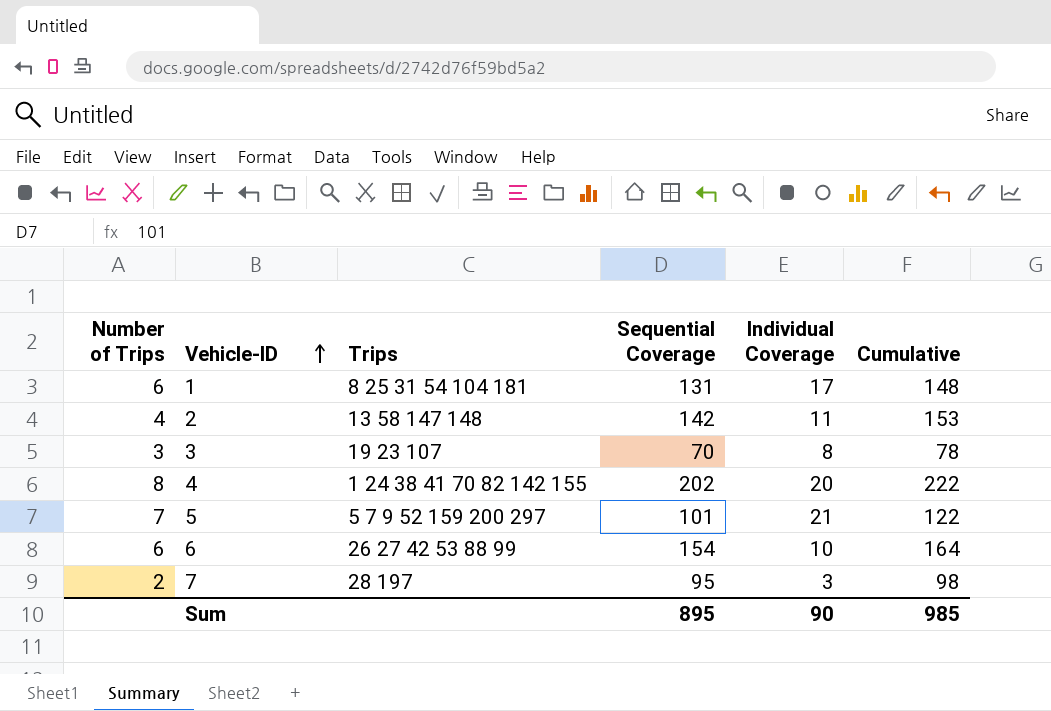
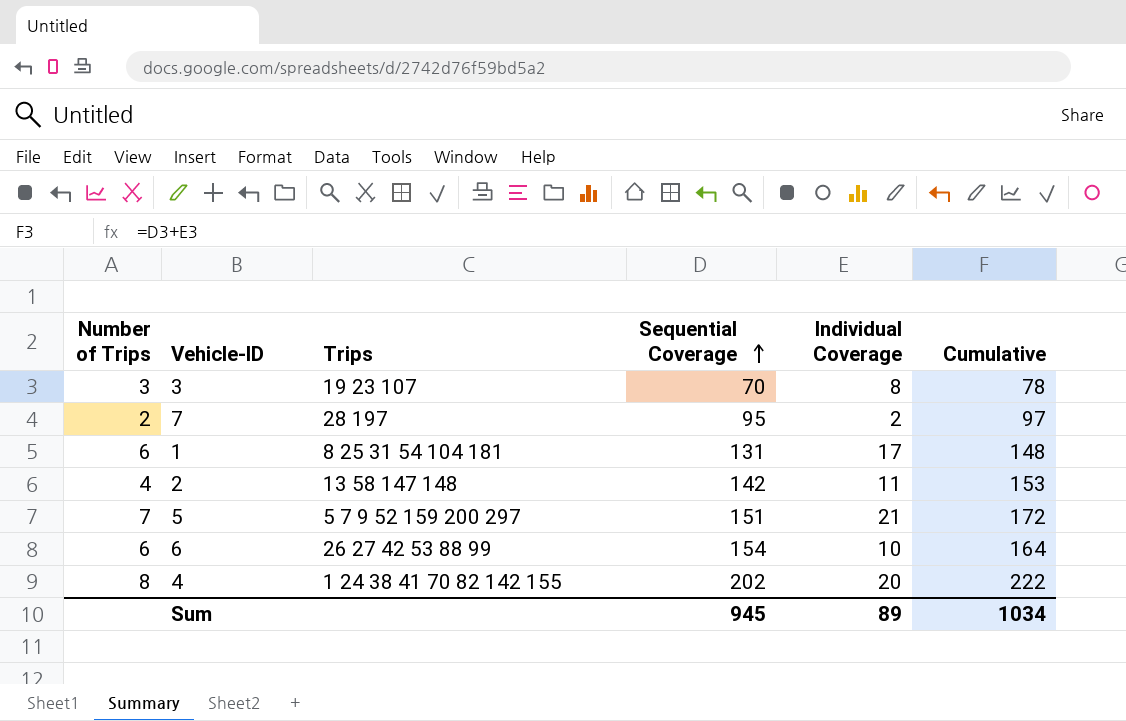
row order: Vehicle-ID ascending -> Sequential Coverage ascending
7 | Individual Coverage: 3 -> 2
7 | Cumulative: 98 -> 97
5 | Sequential Coverage: 101 -> 151
5 | Cumulative: 122 -> 172
Sum | Sequential Coverage: 895 -> 945
Sum | Individual Coverage: 90 -> 89
Sum | Cumulative: 985 -> 1034

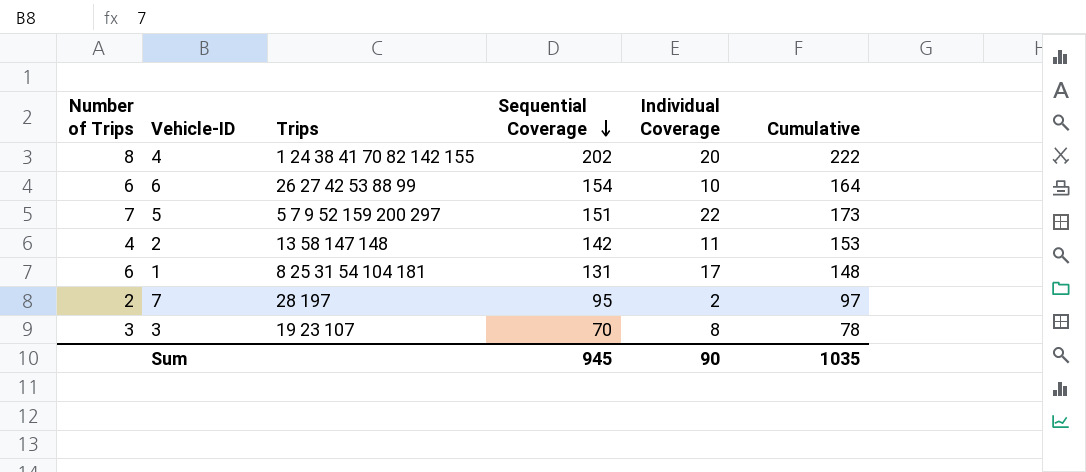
row order: Sequential Coverage ascending -> Sequential Coverage descending
5 | Individual Coverage: 21 -> 22
5 | Cumulative: 172 -> 173
Sum | Individual Coverage: 89 -> 90
Sum | Cumulative: 1034 -> 1035

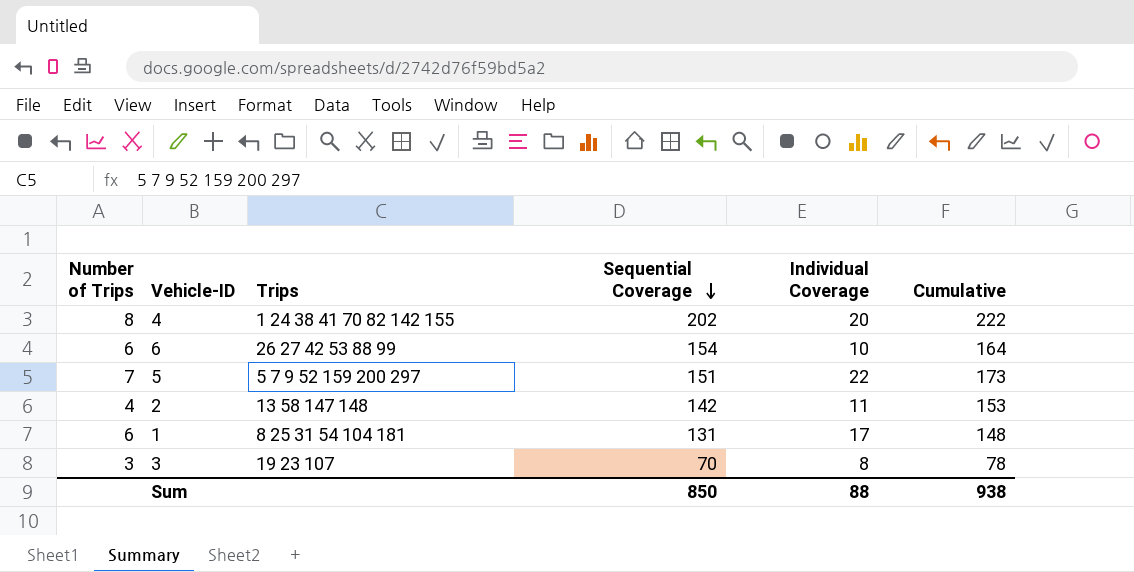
row 7: 2 | 28 197 | 95 | 2 | 97 -> none
Sum | Sequential Coverage: 945 -> 850
Sum | Individual Coverage: 90 -> 88
Sum | Cumulative: 1035 -> 938

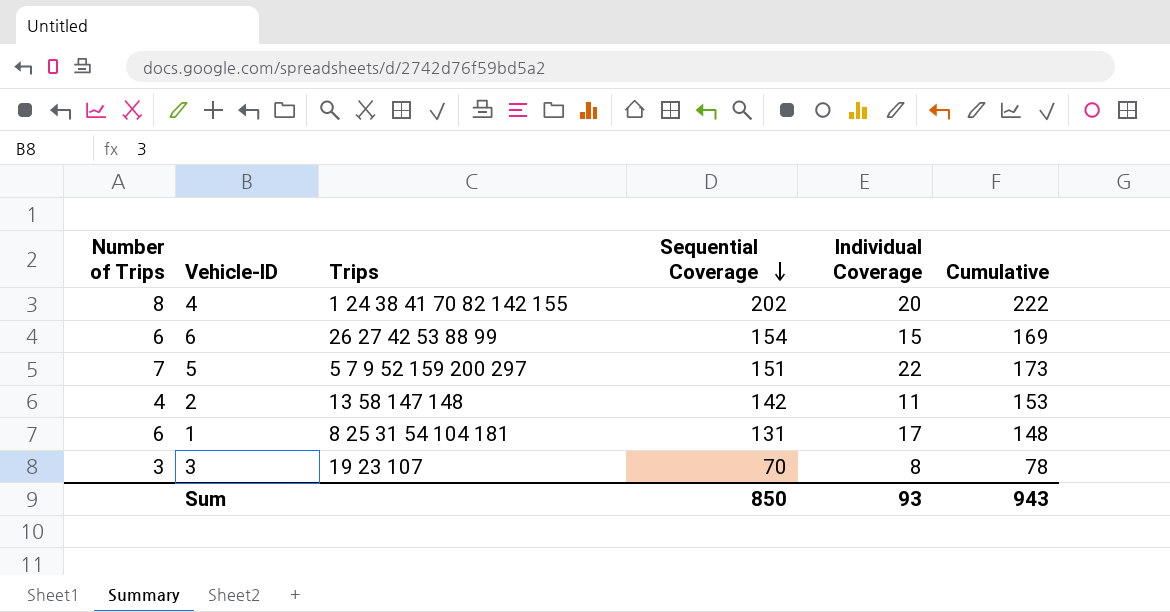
6 | Individual Coverage: 10 -> 15
6 | Cumulative: 164 -> 169
Sum | Individual Coverage: 88 -> 93
Sum | Cumulative: 938 -> 943

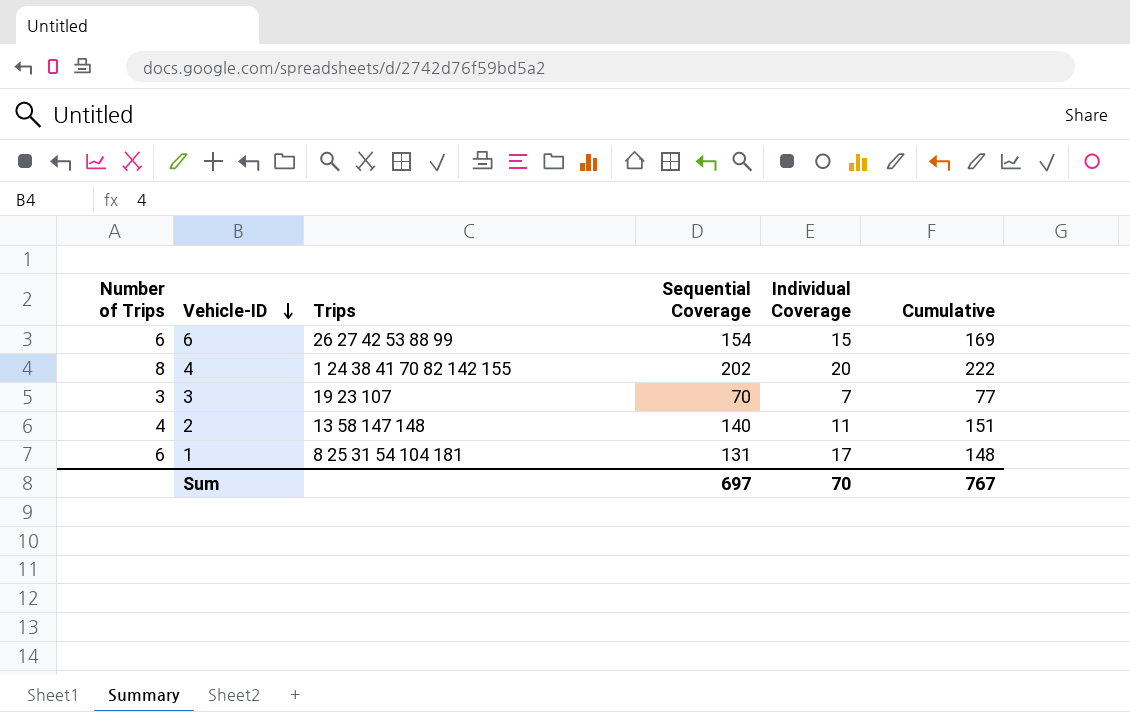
row order: Sequential Coverage descending -> Vehicle-ID descending
row 5: 7 | 5 7 9 52 159 200 297 | 151 | 22 | 173 -> none
3 | Individual Coverage: 8 -> 7
3 | Cumulative: 78 -> 77
2 | Sequential Coverage: 142 -> 140
2 | Cumulative: 153 -> 151
Sum | Sequential Coverage: 850 -> 697
Sum | Individual Coverage: 93 -> 70
Sum | Cumulative: 943 -> 767

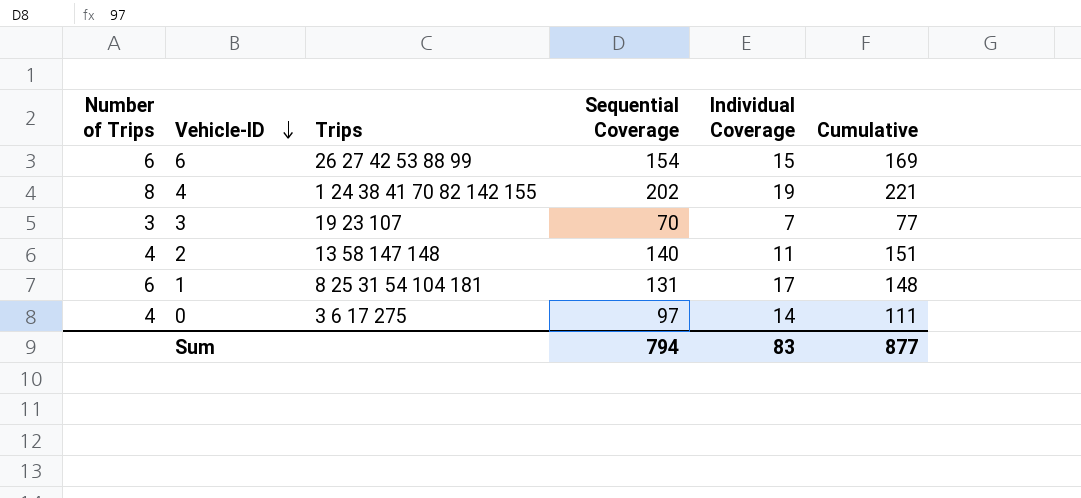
4 | Individual Coverage: 20 -> 19
4 | Cumulative: 222 -> 221
row 0: none -> 4 | 3 6 17 275 | 97 | 14 | 111
Sum | Sequential Coverage: 697 -> 794
Sum | Individual Coverage: 70 -> 83
Sum | Cumulative: 767 -> 877

